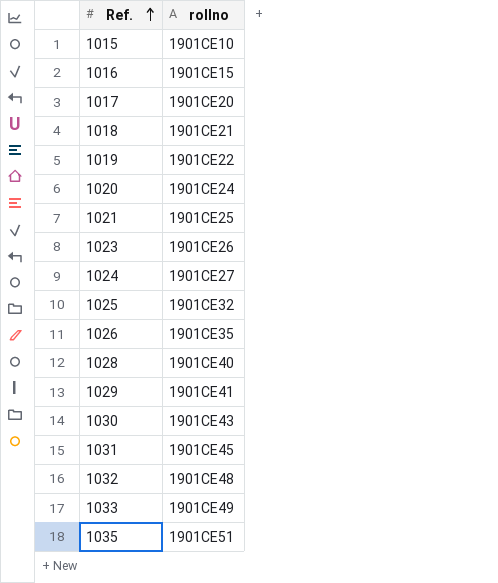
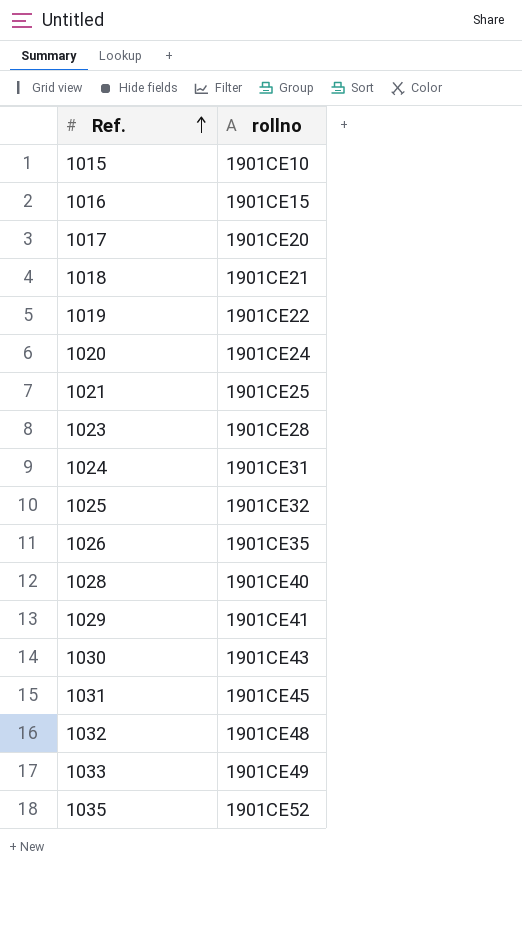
1023 | rollno: 1901CE26 -> 1901CE28
1024 | rollno: 1901CE27 -> 1901CE31
1035 | rollno: 1901CE51 -> 1901CE52

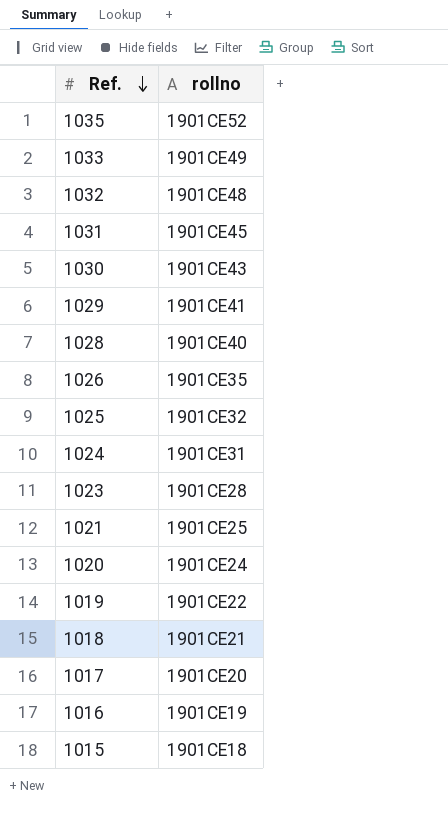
row order: Ref. ascending -> Ref. descending
1016 | rollno: 1901CE15 -> 1901CE19
1015 | rollno: 1901CE10 -> 1901CE18

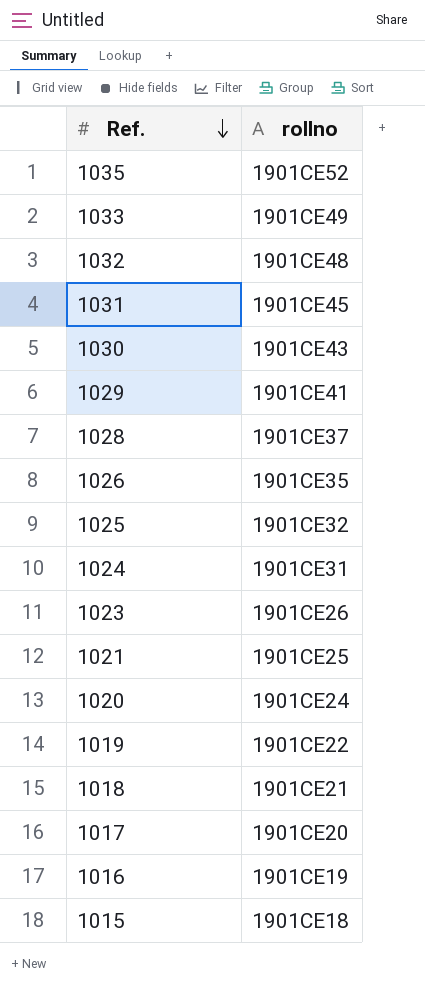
1028 | rollno: 1901CE40 -> 1901CE37
1023 | rollno: 1901CE28 -> 1901CE26

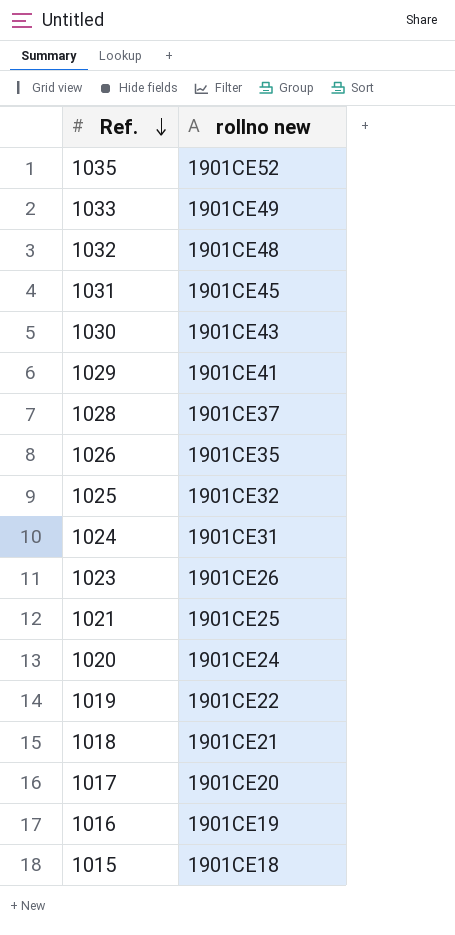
column name: rollno -> rollno new

